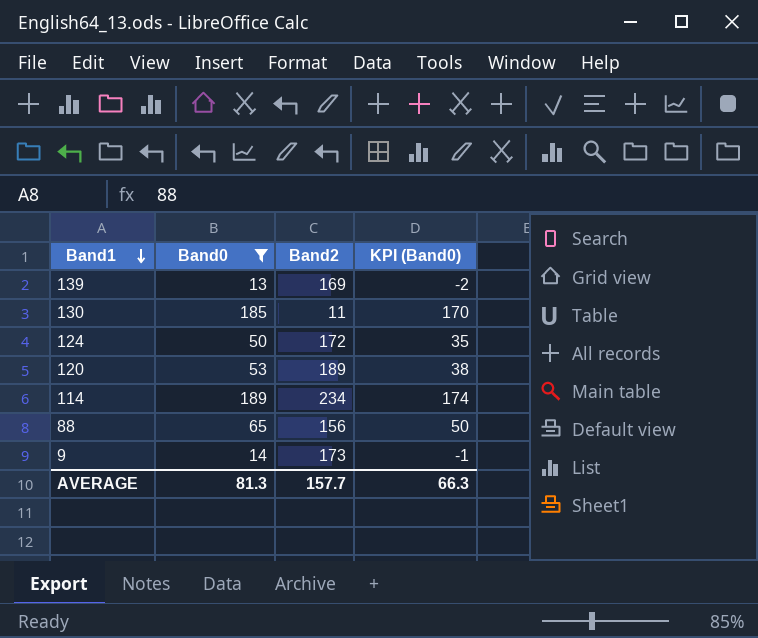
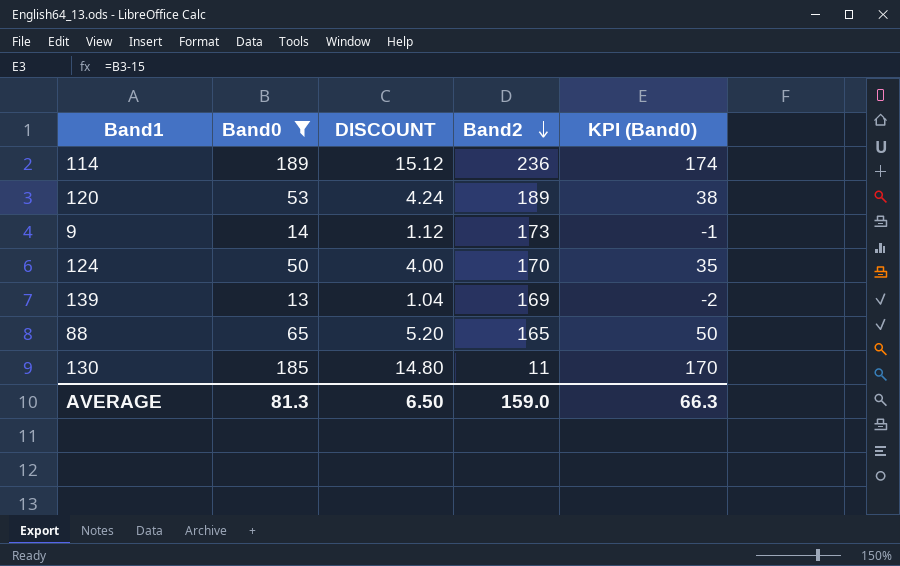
row order: Band1 descending -> Band2 descending
column DISCOUNT | formula: none -> [Band0] * 0.08
114 | Band2: 234 -> 236
124 | Band2: 172 -> 170
88 | Band2: 156 -> 165
AVERAGE | Band2: 157.7 -> 159.0

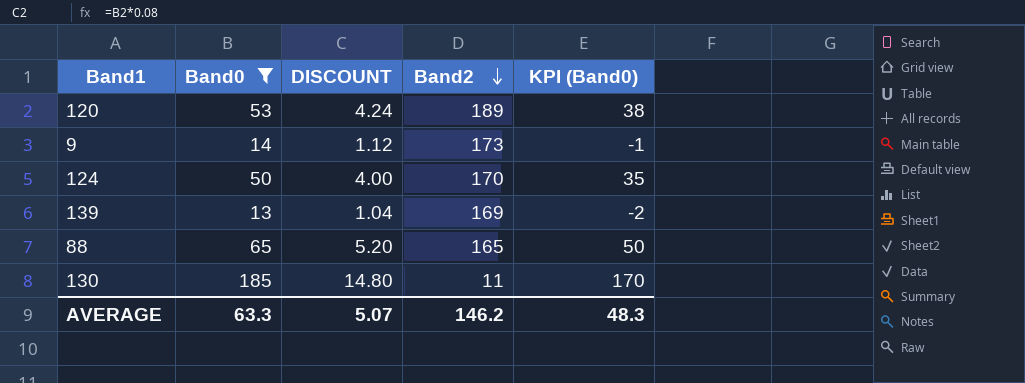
row 114: 189 | 15.12 | 236 | 174 -> none
AVERAGE | Band0: 81.3 -> 63.3
AVERAGE | DISCOUNT: 6.50 -> 5.07
AVERAGE | Band2: 159.0 -> 146.2
AVERAGE | KPI (Band0): 66.3 -> 48.3

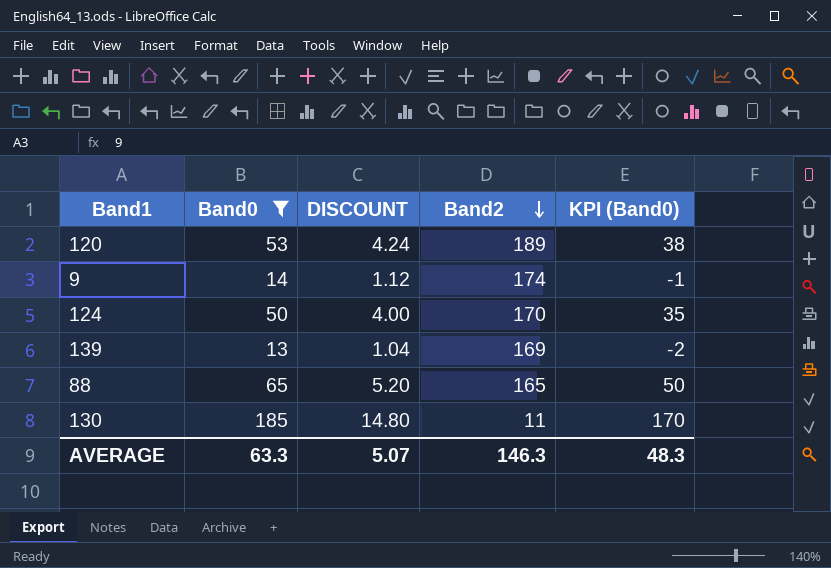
9 | Band2: 173 -> 174
AVERAGE | Band2: 146.2 -> 146.3

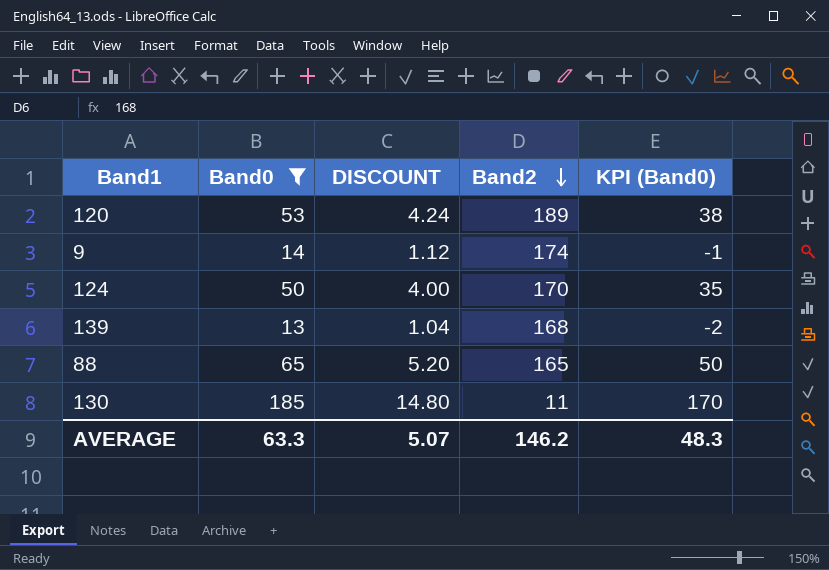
139 | Band2: 169 -> 168
AVERAGE | Band2: 146.3 -> 146.2

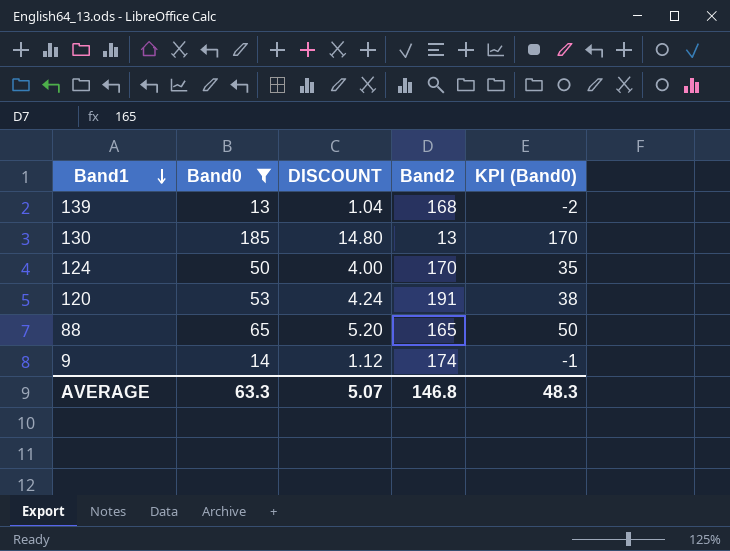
row order: Band2 descending -> Band1 descending
130 | Band2: 11 -> 13
120 | Band2: 189 -> 191
AVERAGE | Band2: 146.2 -> 146.8

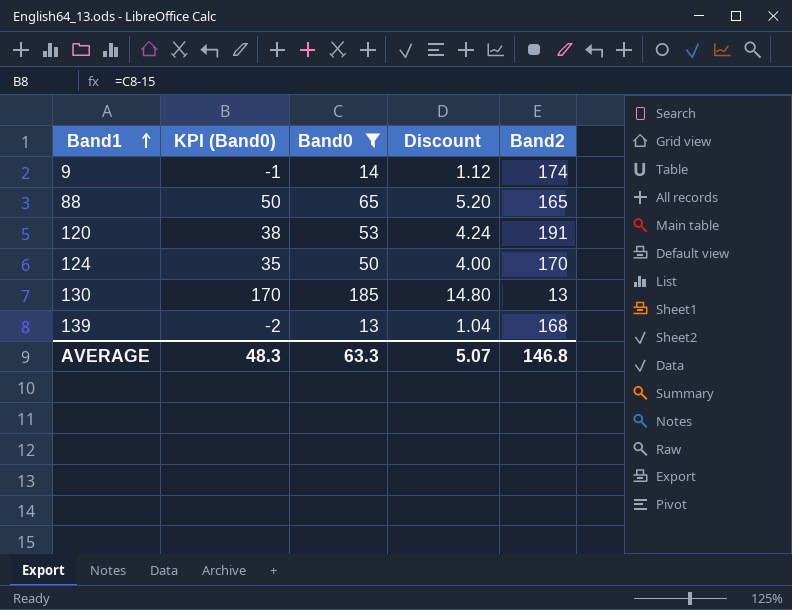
row order: Band1 descending -> Band1 ascending
column KPI (Band0) | position: 5 -> 2
column name: DISCOUNT -> Discount

